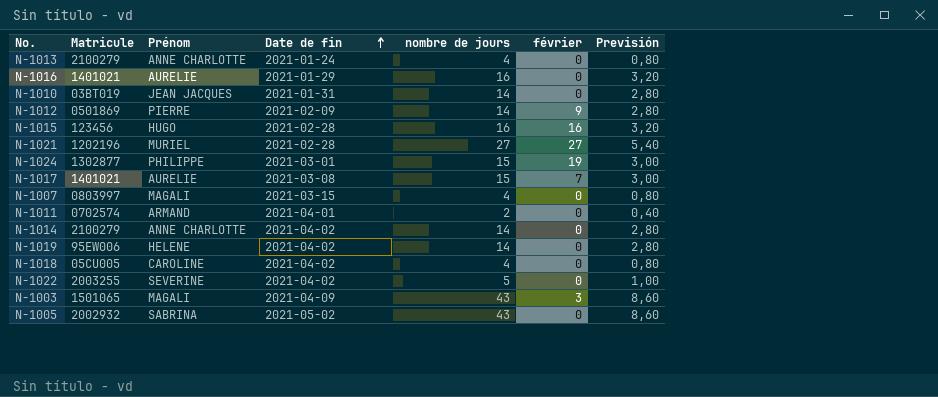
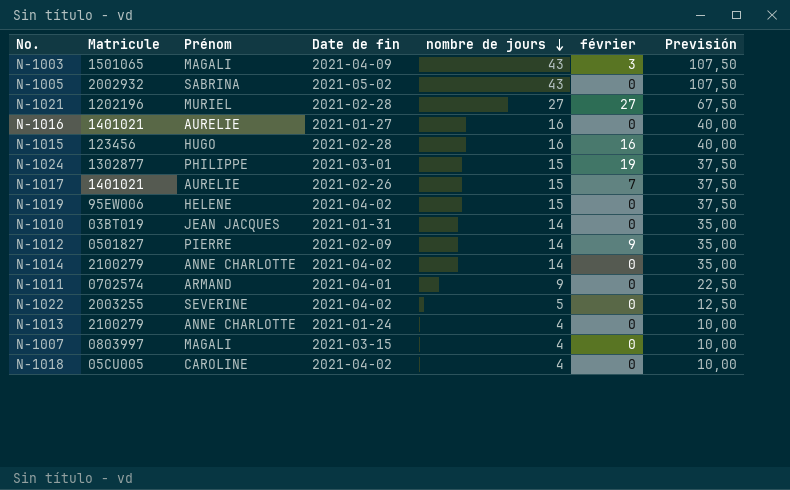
row order: Date de fin ascending -> nombre de jours descending
column Previsión | formula: [nombre de jours] * 0,2 -> [nombre de jours] * 2,5
N-1016 | Date de fin: 2021-01-29 -> 2021-01-27
N-1017 | Date de fin: 2021-03-08 -> 2021-02-26
N-1019 | nombre de jours: 14 -> 15
N-1012 | Matricule: 0501869 -> 0501827
N-1011 | nombre de jours: 2 -> 9

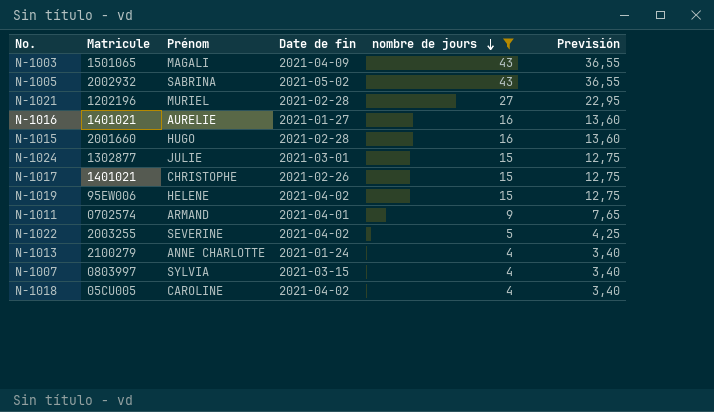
filter: none -> nombre de jours != 14
column février | position: 6 -> none
column Previsión | formula: [nombre de jours] * 2,5 -> [nombre de jours] * 0,85
N-1015 | Matricule: 123456 -> 2001660
N-1024 | Prénom: PHILIPPE -> JULIE
N-1017 | Prénom: AURELIE -> CHRISTOPHE
N-1007 | Prénom: MAGALI -> SYLVIA

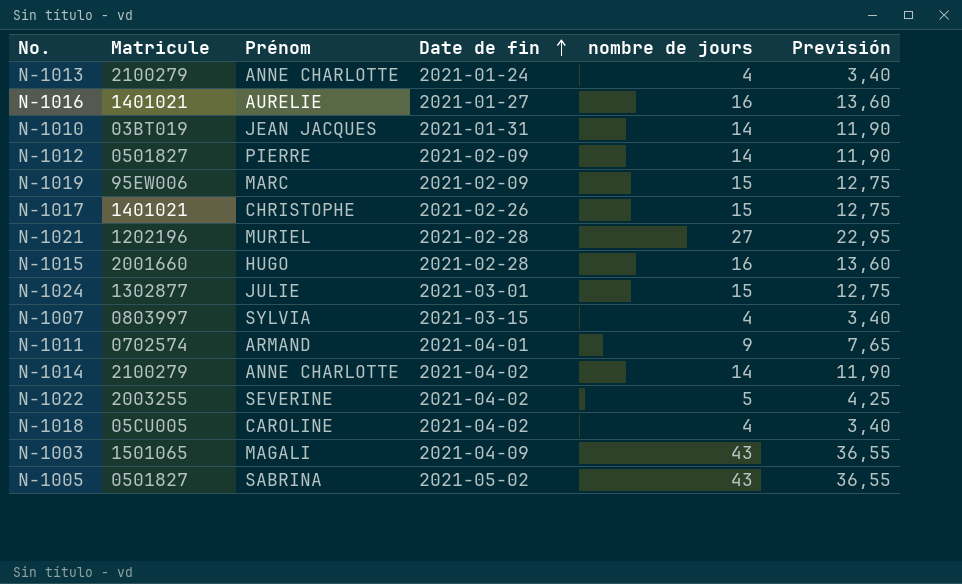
filter: nombre de jours != 14 -> none
row order: nombre de jours descending -> Date de fin ascending
N-1019 | Prénom: HELENE -> MARC
N-1019 | Date de fin: 2021-04-02 -> 2021-02-09
N-1005 | Matricule: 2002932 -> 0501827

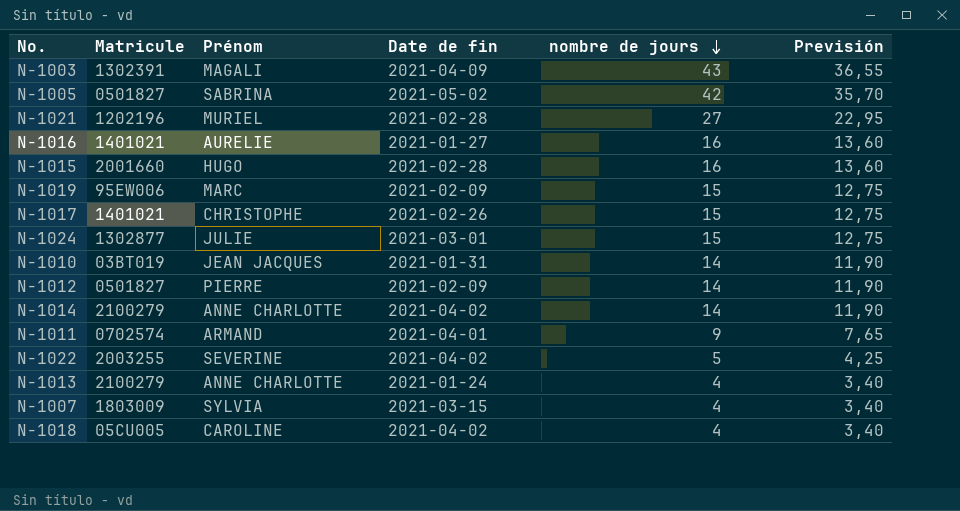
row order: Date de fin ascending -> nombre de jours descending
N-1003 | Matricule: 1501065 -> 1302391
N-1005 | nombre de jours: 43 -> 42
N-1005 | Previsión: 36,55 -> 35,70
N-1007 | Matricule: 0803997 -> 1803009

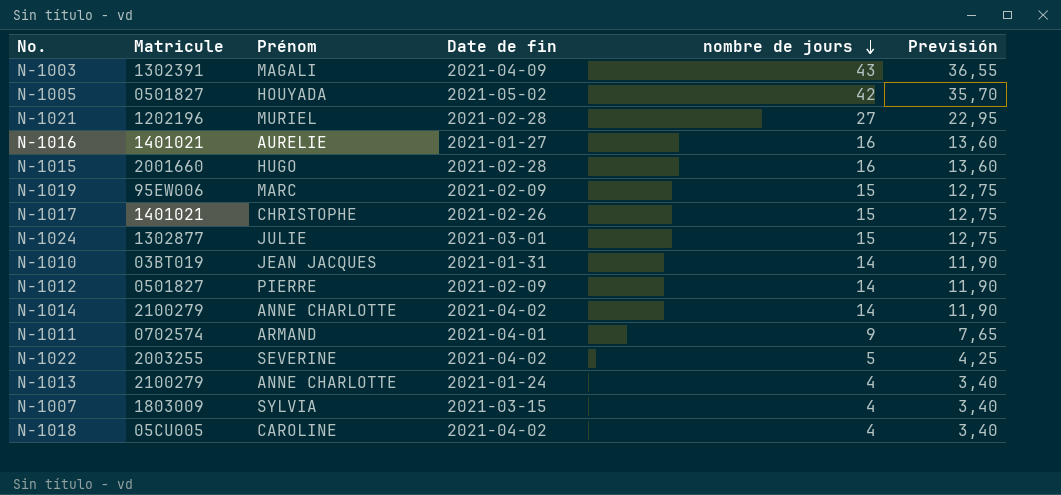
N-1005 | Prénom: SABRINA -> HOUYADA

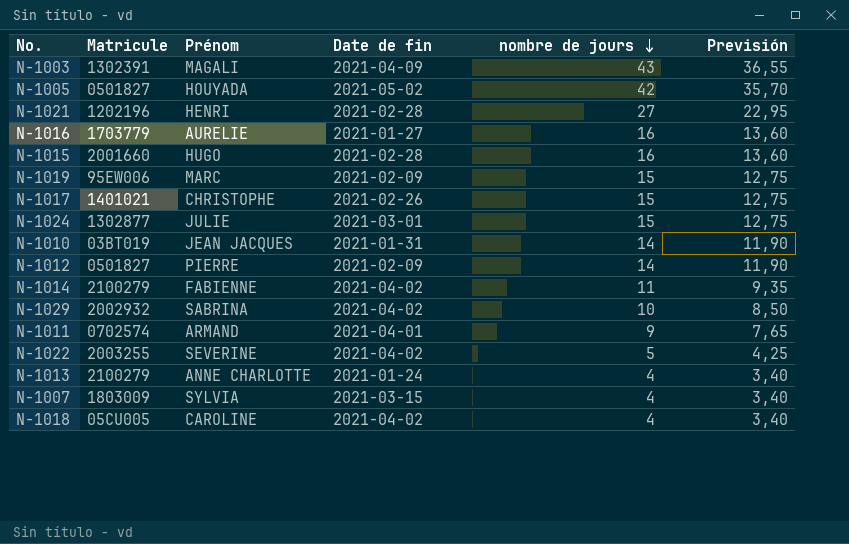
N-1021 | Prénom: MURIEL -> HENRI
N-1016 | Matricule: 1401021 -> 1703779
N-1014 | Prénom: ANNE CHARLOTTE -> FABIENNE
N-1014 | nombre de jours: 14 -> 11
N-1014 | Previsión: 11,90 -> 9,35
row N-1029: none -> 2002932 | SABRINA | 2021-04-02 | 10 | 8,50

